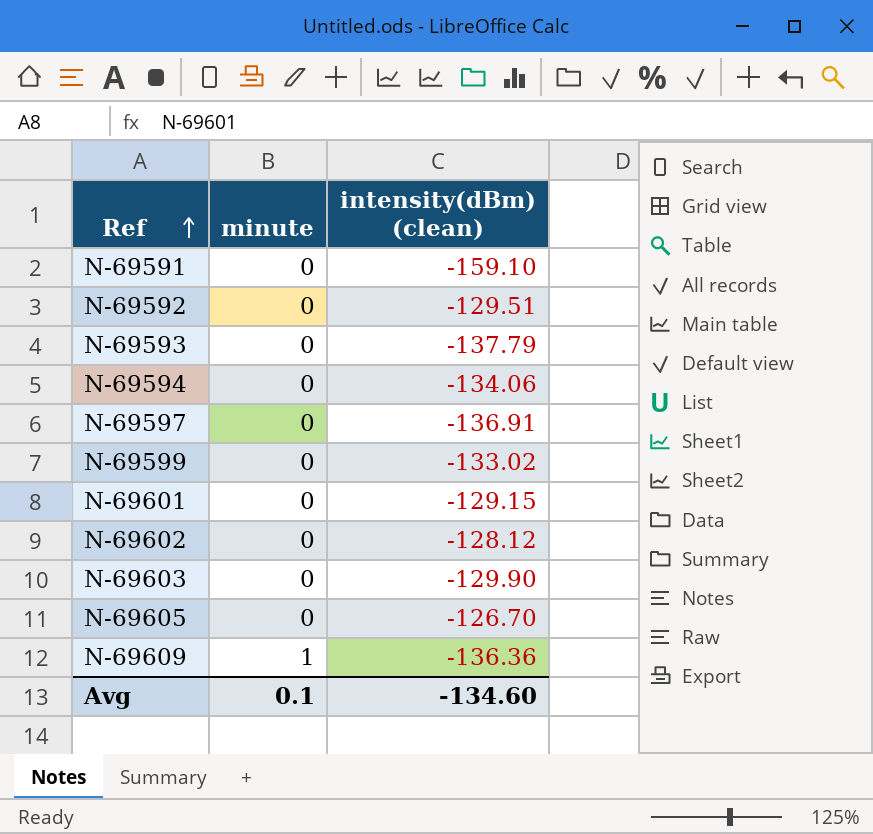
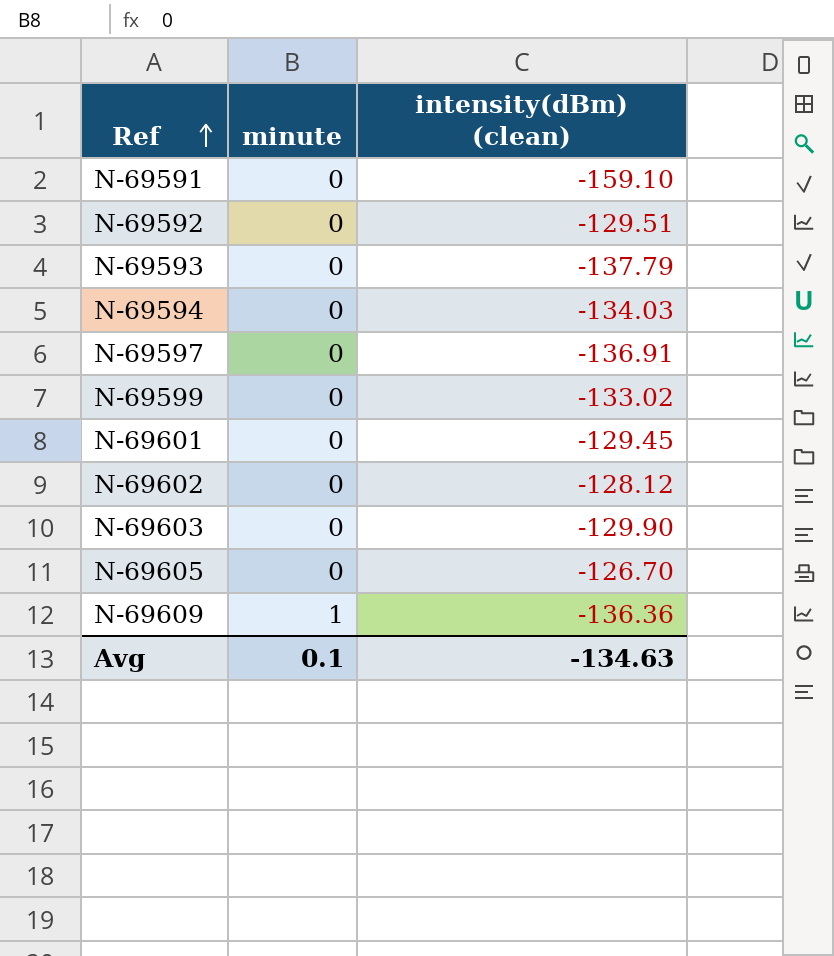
N-69594 | intensity(dBm) (clean): -134.06 -> -134.03
N-69601 | intensity(dBm) (clean): -129.15 -> -129.45
Avg | intensity(dBm) (clean): -134.60 -> -134.63

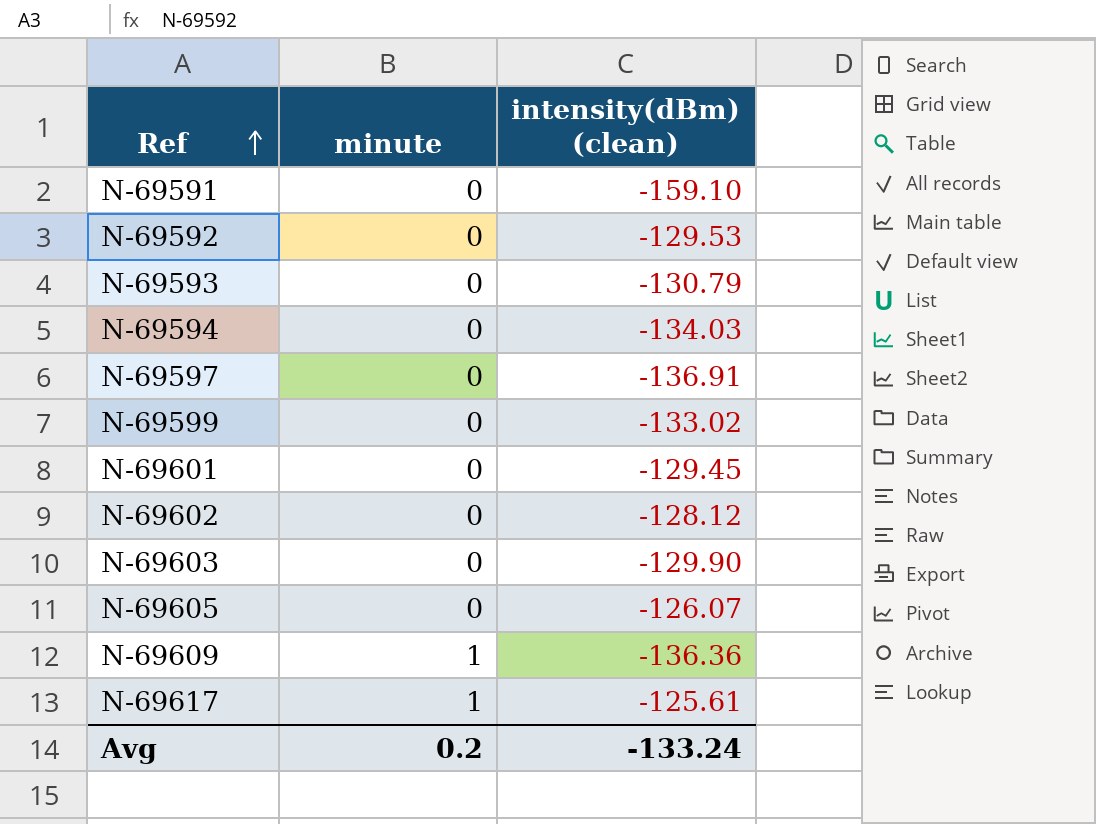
N-69592 | intensity(dBm) (clean): -129.51 -> -129.53
N-69593 | intensity(dBm) (clean): -137.79 -> -130.79
N-69605 | intensity(dBm) (clean): -126.70 -> -126.07
row N-69617: none -> 1 | -125.61
Avg | minute: 0.1 -> 0.2
Avg | intensity(dBm) (clean): -134.63 -> -133.24

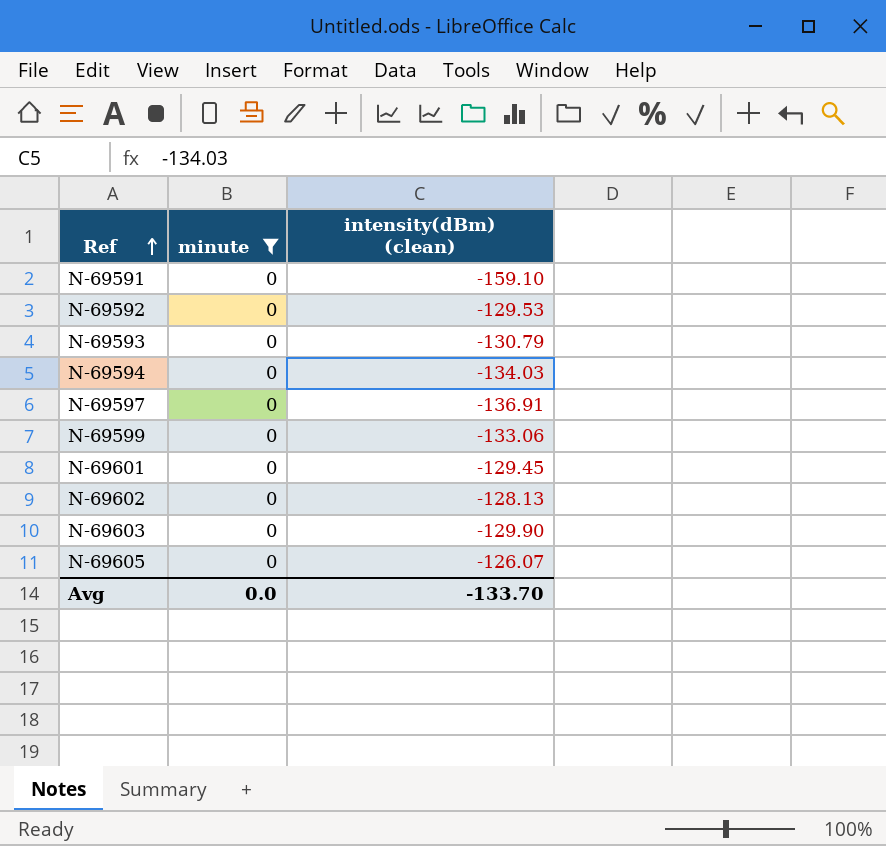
filter: none -> minute = 0
N-69599 | intensity(dBm) (clean): -133.02 -> -133.06
N-69602 | intensity(dBm) (clean): -128.12 -> -128.13
Avg | minute: 0.2 -> 0.0
Avg | intensity(dBm) (clean): -133.24 -> -133.70

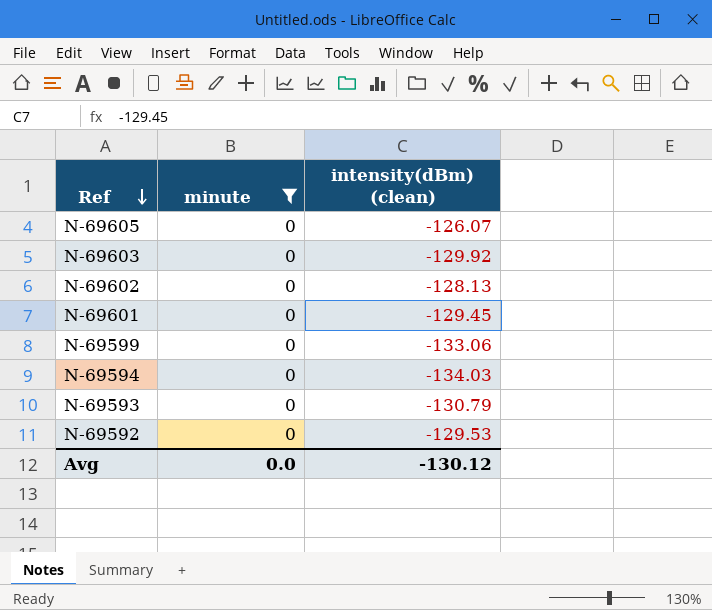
row order: Ref ascending -> Ref descending
row N-69591: 0 | -159.10 -> none
row N-69597: 0 | -136.91 -> none
N-69603 | intensity(dBm) (clean): -129.90 -> -129.92
Avg | intensity(dBm) (clean): -133.70 -> -130.12

